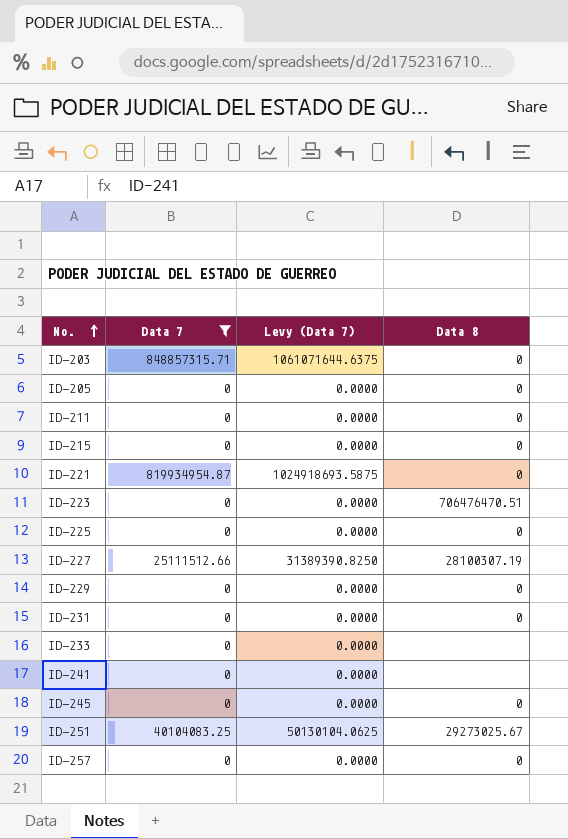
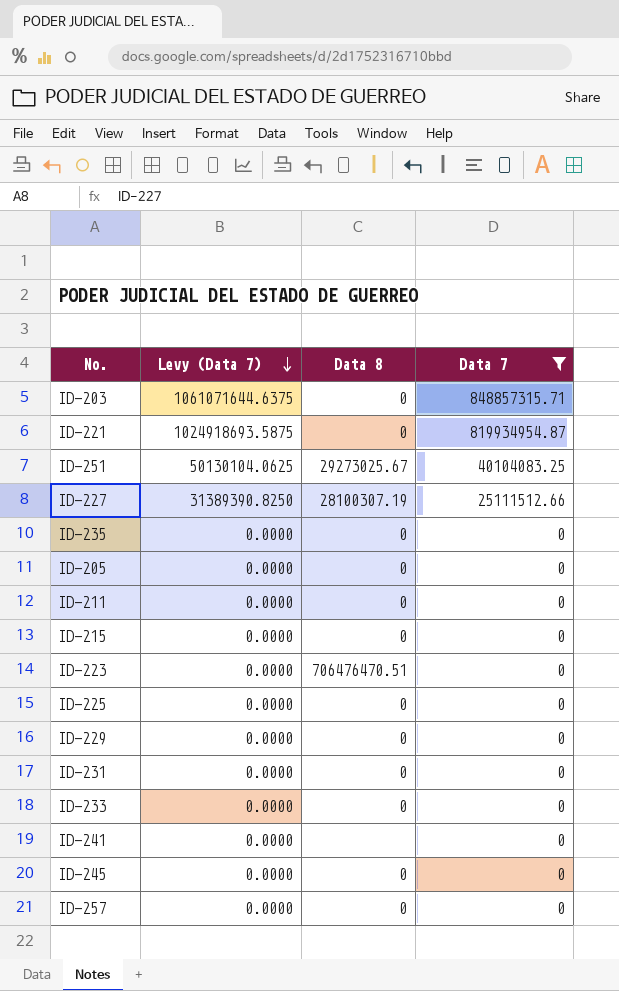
row order: No. ascending -> Levy (Data 7) descending
column Data 7 | position: 2 -> 4
row ID-235: none -> 0.0000 | 0 | 0
ID-233 | Data 8: none -> 0

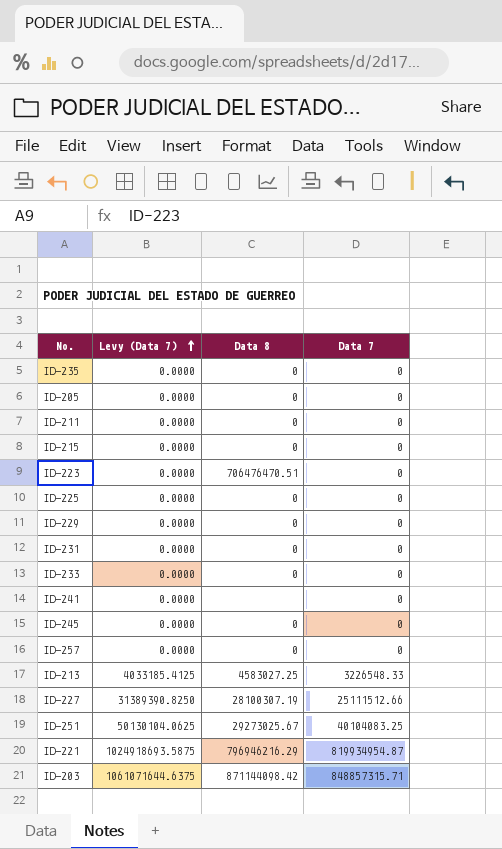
filter: Data 7 != 3226548.33 -> none
row order: Levy (Data 7) descending -> Levy (Data 7) ascending
ID-221 | Data 8: 0 -> 796946216.29
ID-203 | Data 8: 0 -> 871144098.42

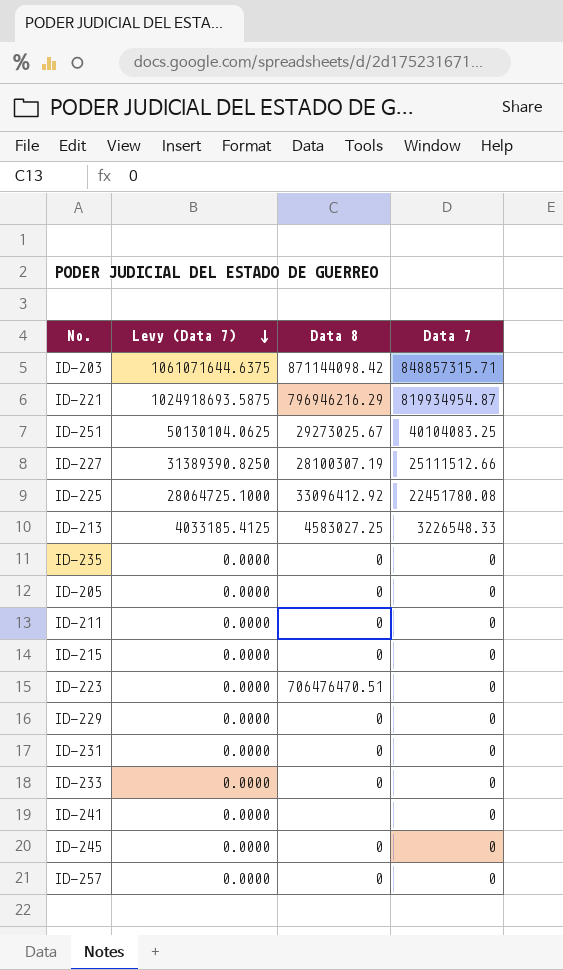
row order: Levy (Data 7) ascending -> Levy (Data 7) descending
ID-225 | Levy (Data 7): 0.0000 -> 28064725.1000
ID-225 | Data 8: 0 -> 33096412.92
ID-225 | Data 7: 0 -> 22451780.08

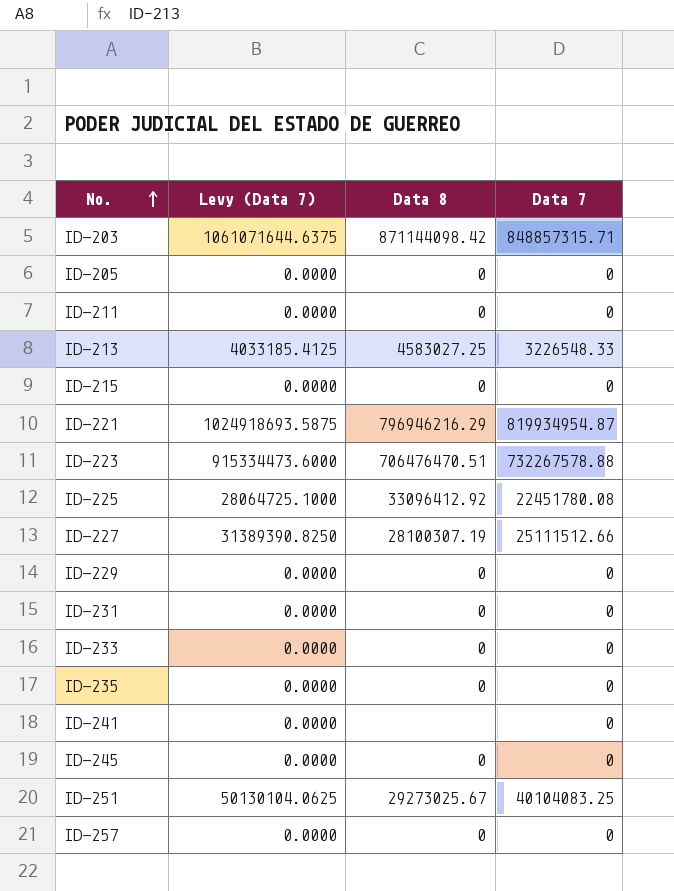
row order: Levy (Data 7) descending -> No. ascending
ID-223 | Levy (Data 7): 0.0000 -> 915334473.6000
ID-223 | Data 7: 0 -> 732267578.88

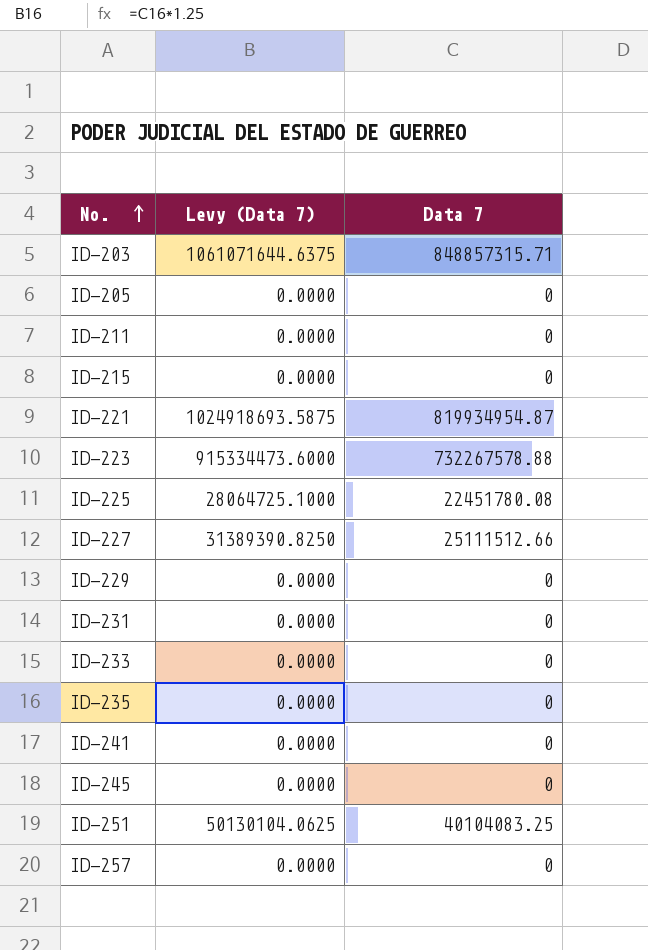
column Data 8 | position: 3 -> none
row ID-213: 4033185.4125 | 4583027.25 | 3226548.33 -> none

